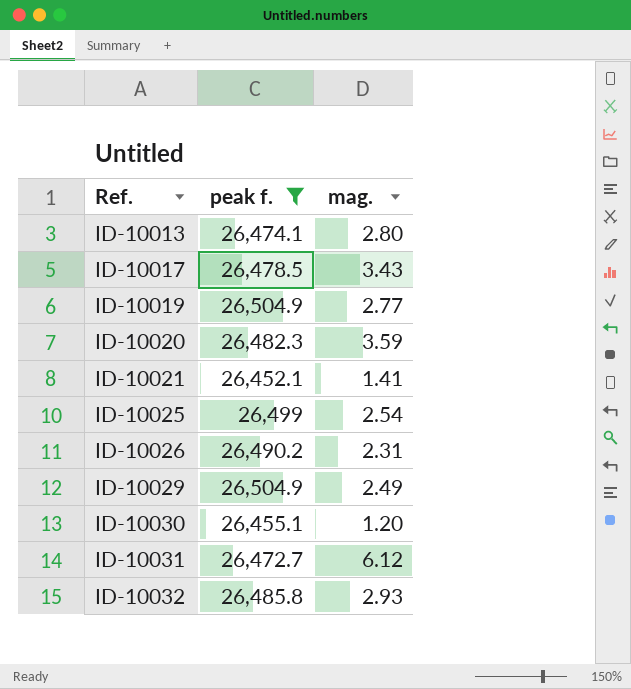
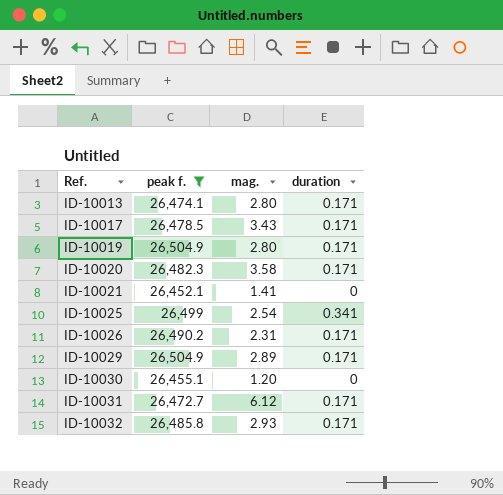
column duration | position: none -> 4
ID-10019 | mag.: 2.77 -> 2.80
ID-10020 | mag.: 3.59 -> 3.58
ID-10029 | mag.: 2.49 -> 2.89

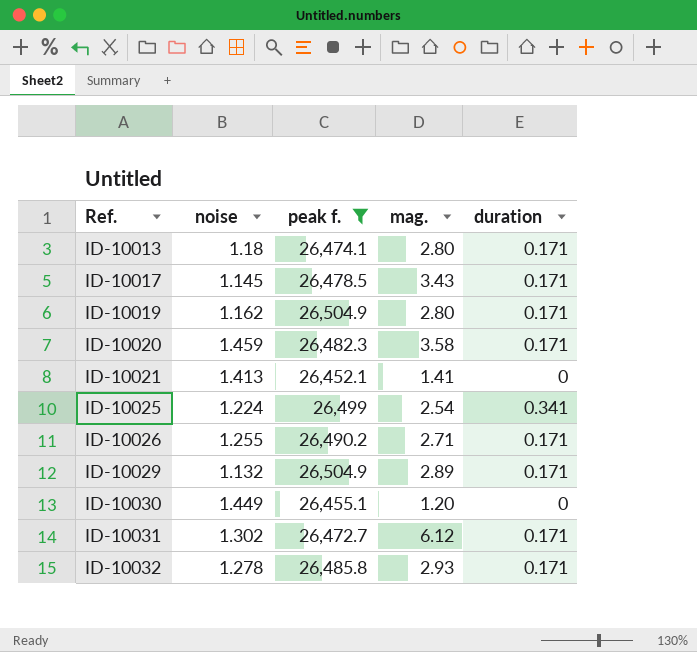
column noise | position: none -> 2
ID-10026 | mag.: 2.31 -> 2.71

